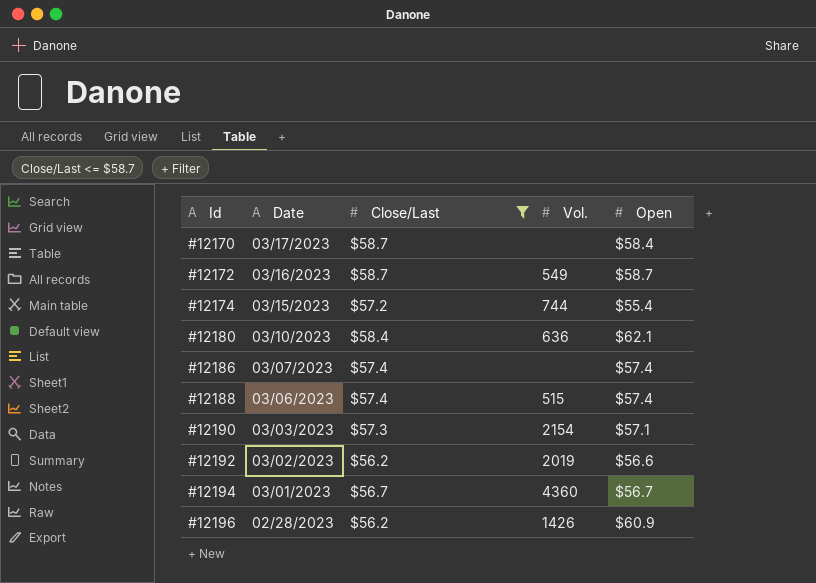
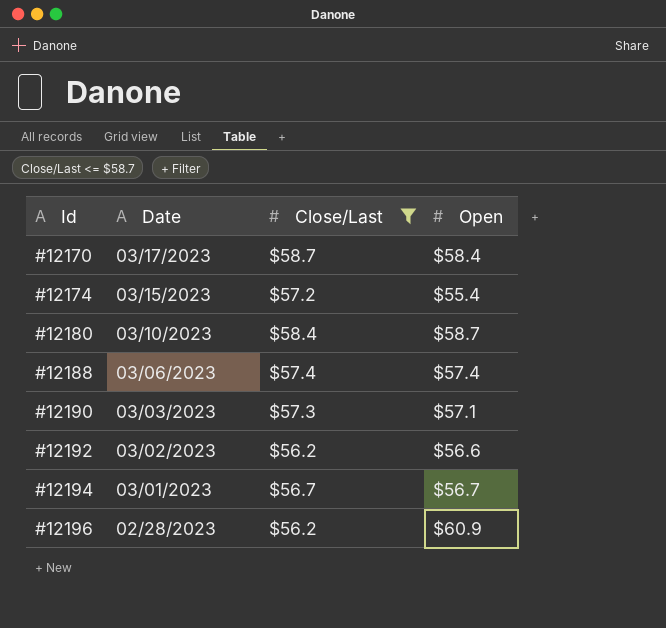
column Vol. | position: 4 -> none
row #12172: 03/16/2023 | $58.7 | 549 | $58.7 -> none
row #12186: 03/07/2023 | $57.4 | none | $57.4 -> none
#12180 | Open: $62.1 -> $58.7

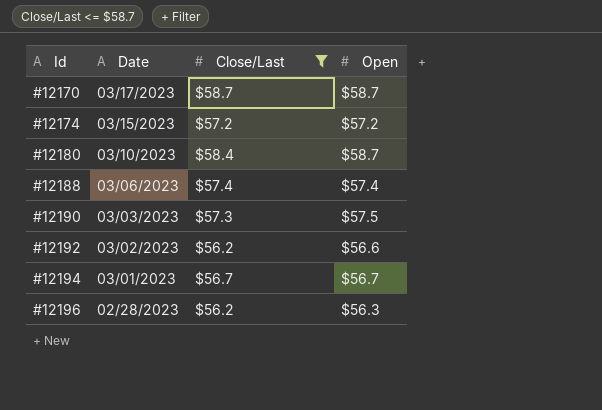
#12170 | Open: $58.4 -> $58.7
#12174 | Open: $55.4 -> $57.2
#12190 | Open: $57.1 -> $57.5
#12196 | Open: $60.9 -> $56.3

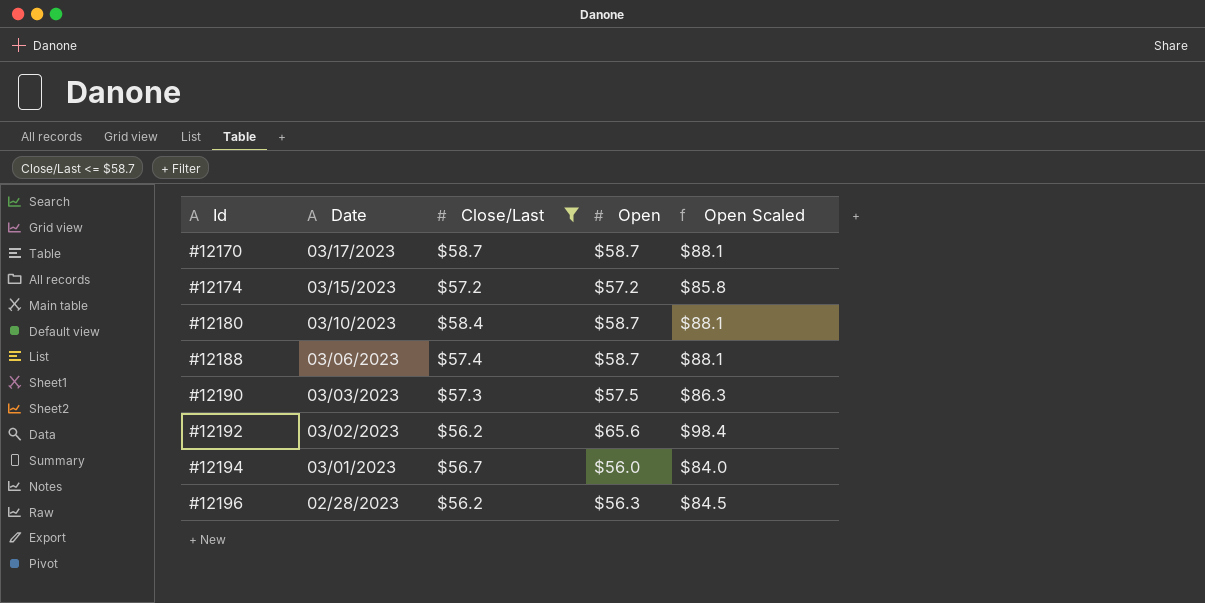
column Open Scaled | formula: none -> [Open] * 1.5
#12188 | Open: $57.4 -> $58.7
#12192 | Open: $56.6 -> $65.6
#12194 | Open: $56.7 -> $56.0

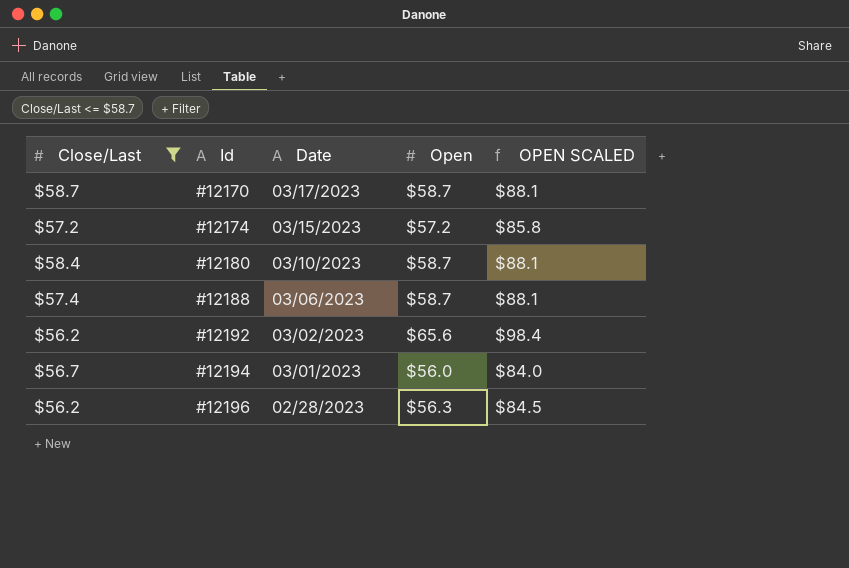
column Close/Last | position: 3 -> 1
column name: Open Scaled -> OPEN SCALED
row #12190: 03/03/2023 | $57.3 | $57.5 | $86.3 -> none

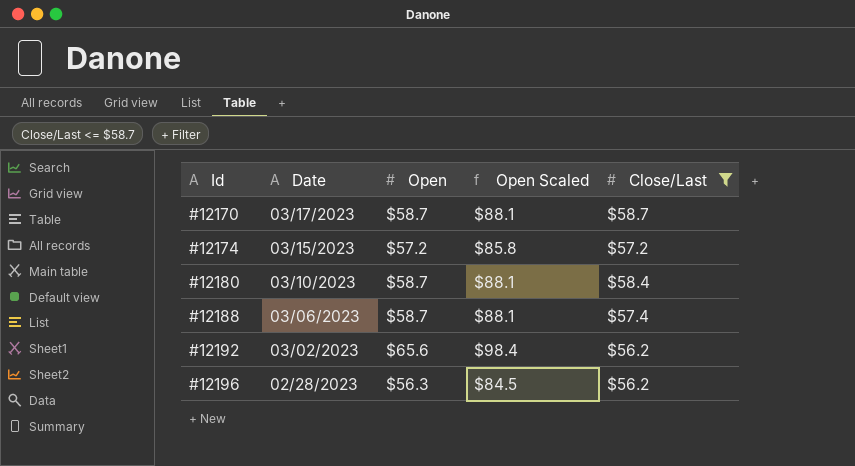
column name: OPEN SCALED -> Open Scaled
column Close/Last | position: 1 -> 5
row #12194: $56.7 | 03/01/2023 | $56.0 | $84.0 -> none

